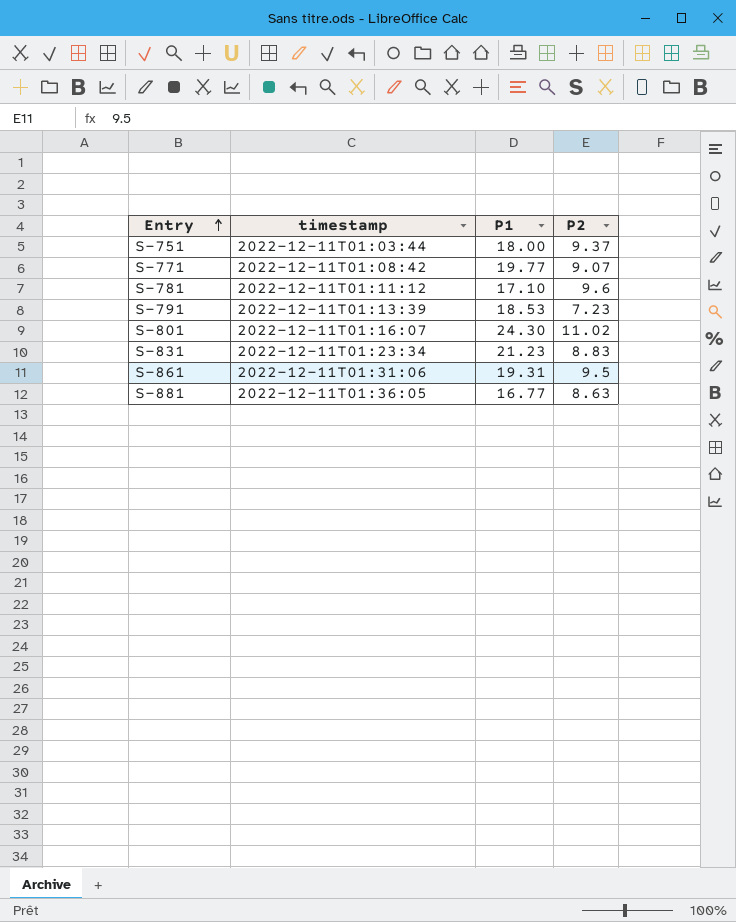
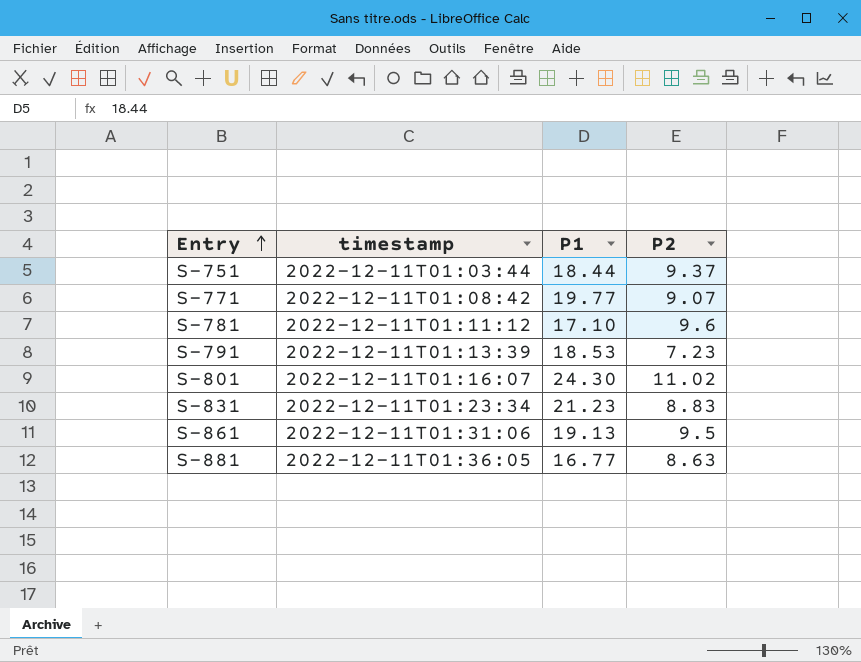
S-751 | P1: 18.00 -> 18.44
S-861 | P1: 19.31 -> 19.13

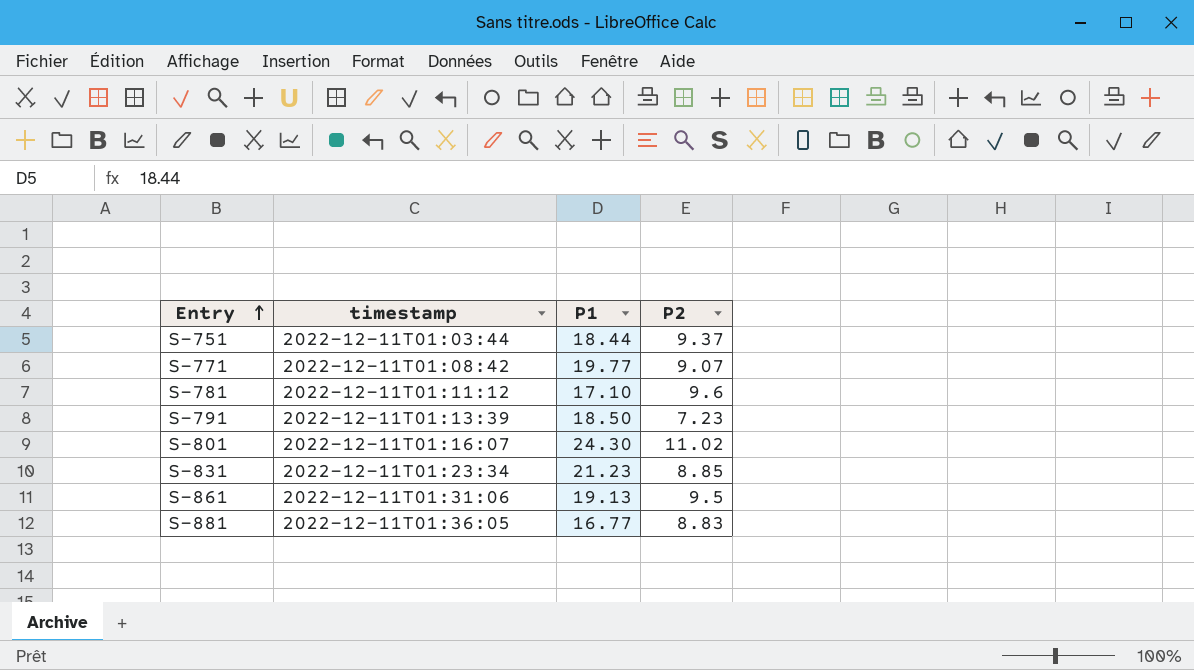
S-791 | P1: 18.53 -> 18.50
S-831 | P2: 8.83 -> 8.85
S-881 | P2: 8.63 -> 8.83

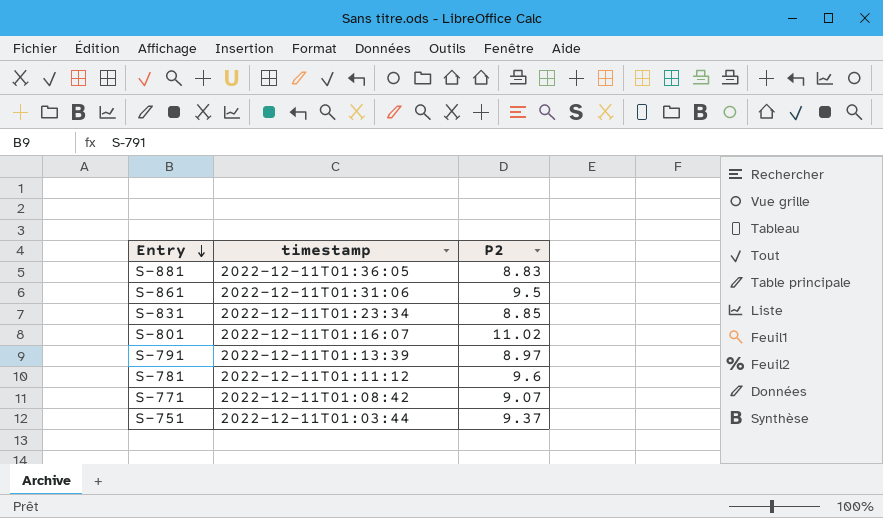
row order: Entry ascending -> Entry descending
column P1 | position: 3 -> none
S-791 | P2: 7.23 -> 8.97

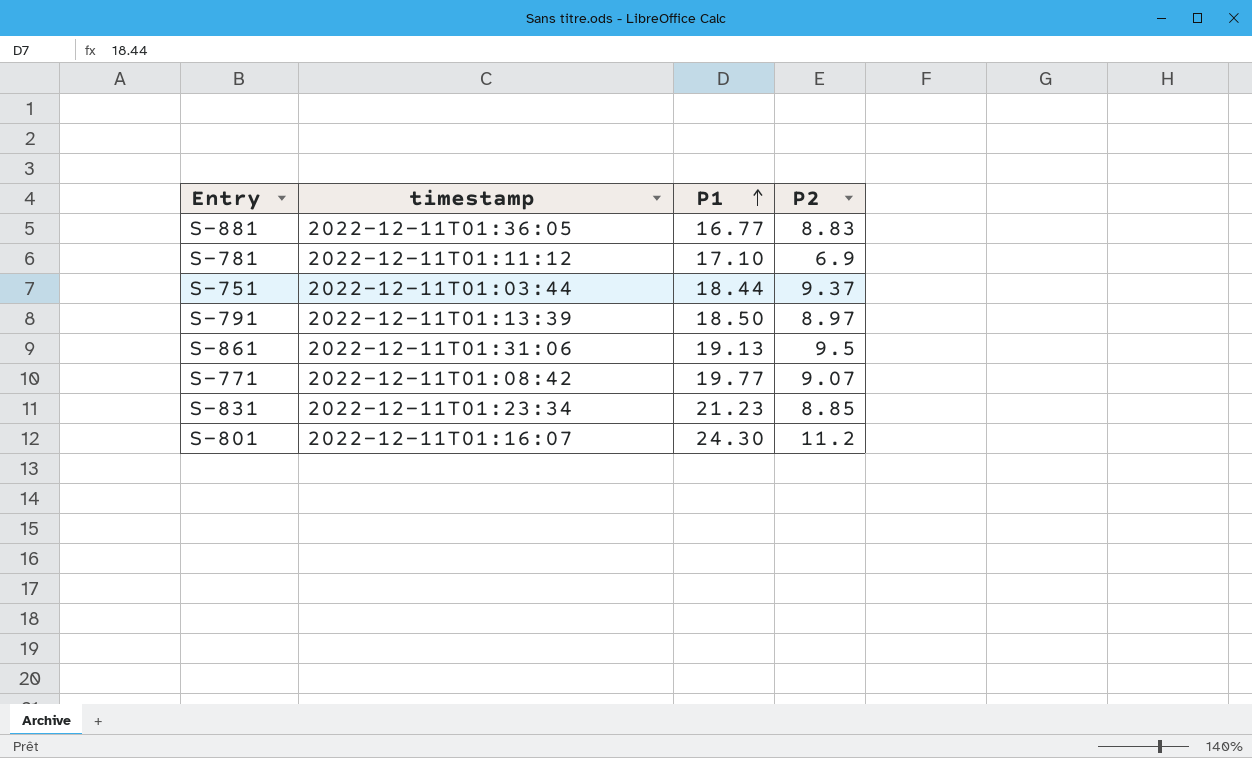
row order: Entry descending -> P1 ascending
column P1 | position: none -> 3
S-781 | P2: 9.6 -> 6.9
S-801 | P2: 11.02 -> 11.2

